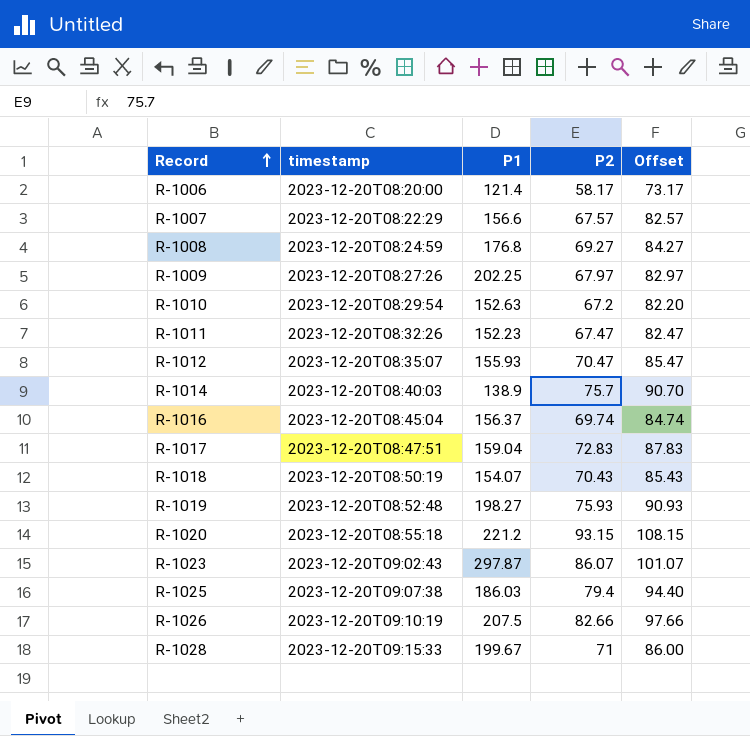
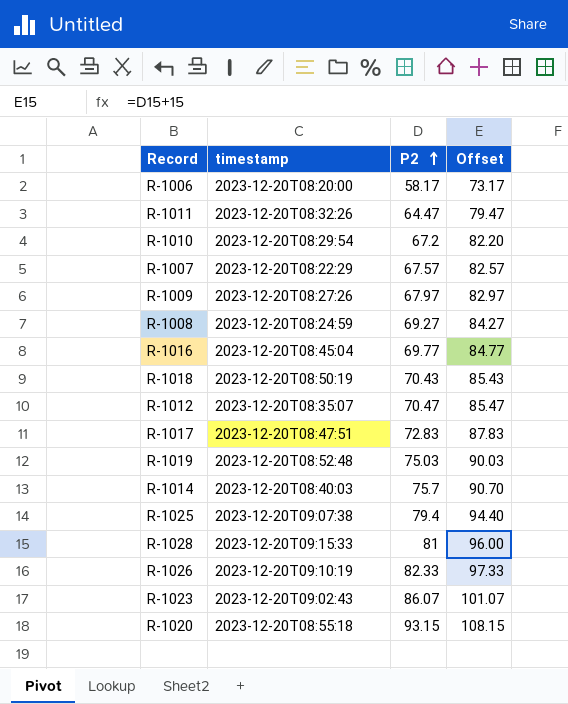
row order: Record ascending -> P2 ascending
column P1 | position: 3 -> none
R-1011 | P2: 67.47 -> 64.47
R-1011 | Offset: 82.47 -> 79.47
R-1016 | P2: 69.74 -> 69.77
R-1016 | Offset: 84.74 -> 84.77
R-1019 | P2: 75.93 -> 75.03
R-1019 | Offset: 90.93 -> 90.03
R-1028 | P2: 71 -> 81
R-1028 | Offset: 86.00 -> 96.00
R-1026 | P2: 82.66 -> 82.33
R-1026 | Offset: 97.66 -> 97.33

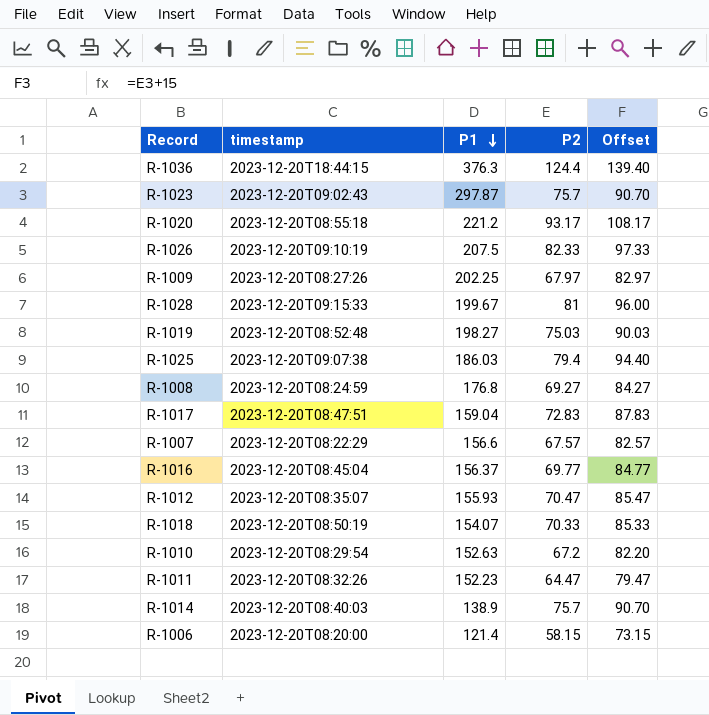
row order: P2 ascending -> P1 descending
column P1 | position: none -> 3
row R-1036: none -> 2023-12-20T18:44:15 | 376.3 | 124.4 | 139.40
R-1023 | P2: 86.07 -> 75.7
R-1023 | Offset: 101.07 -> 90.70
R-1020 | P2: 93.15 -> 93.17
R-1020 | Offset: 108.15 -> 108.17
R-1018 | P2: 70.43 -> 70.33
R-1018 | Offset: 85.43 -> 85.33
R-1006 | P2: 58.17 -> 58.15
R-1006 | Offset: 73.17 -> 73.15

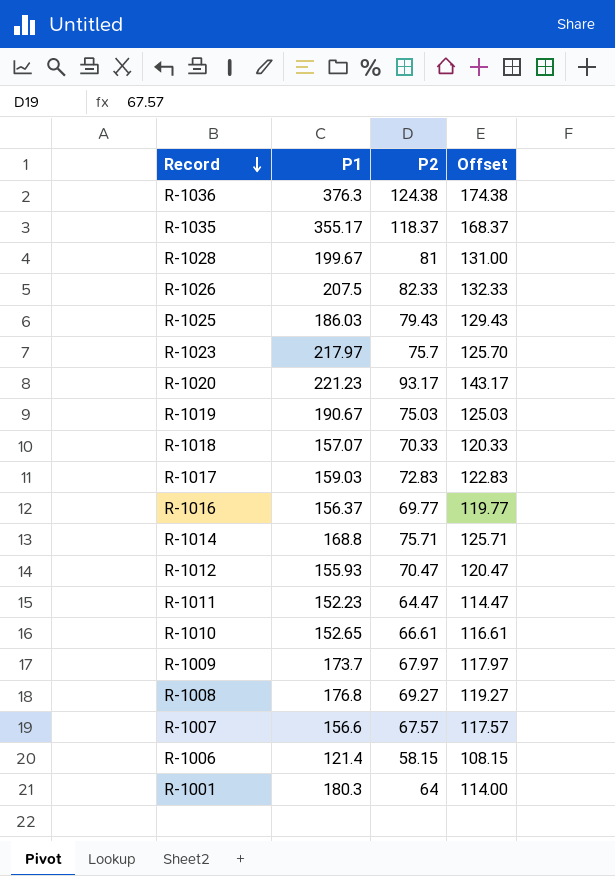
row order: P1 descending -> Record descending
column timestamp | position: 2 -> none
column Offset | formula: [P2] + 15 -> [P2] + 50
R-1036 | P2: 124.4 -> 124.38
row R-1035: none -> 355.17 | 118.37 | 168.37
R-1025 | P2: 79.4 -> 79.43
R-1023 | P1: 297.87 -> 217.97
R-1020 | P1: 221.2 -> 221.23
R-1019 | P1: 198.27 -> 190.67
R-1018 | P1: 154.07 -> 157.07
R-1017 | P1: 159.04 -> 159.03
R-1014 | P1: 138.9 -> 168.8
R-1014 | P2: 75.7 -> 75.71
R-1010 | P1: 152.63 -> 152.65
R-1010 | P2: 67.2 -> 66.61
R-1009 | P1: 202.25 -> 173.7
row R-1001: none -> 180.3 | 64 | 114.00

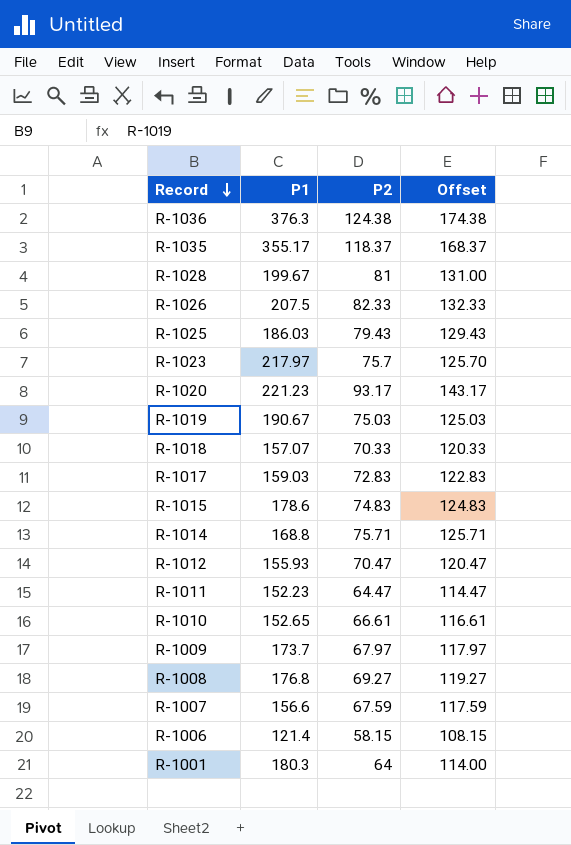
row R-1016: 156.37 | 69.77 | 119.77 -> none
row R-1015: none -> 178.6 | 74.83 | 124.83
R-1007 | P2: 67.57 -> 67.59
R-1007 | Offset: 117.57 -> 117.59

